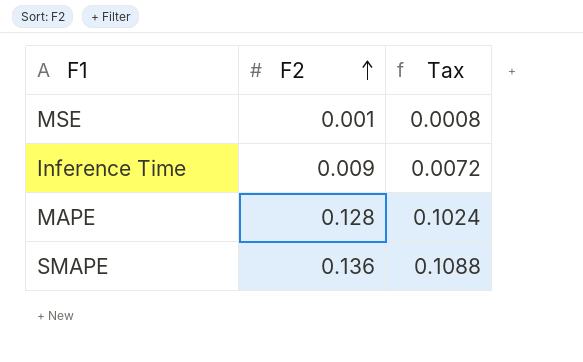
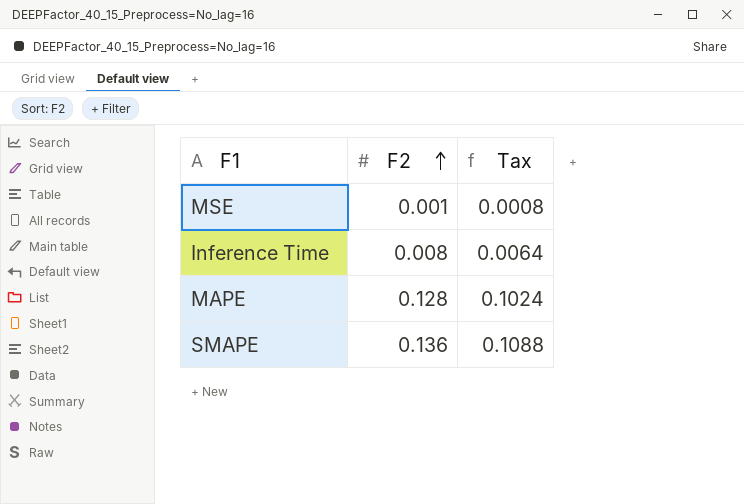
Inference Time | F2: 0.009 -> 0.008
Inference Time | Tax: 0.0072 -> 0.0064

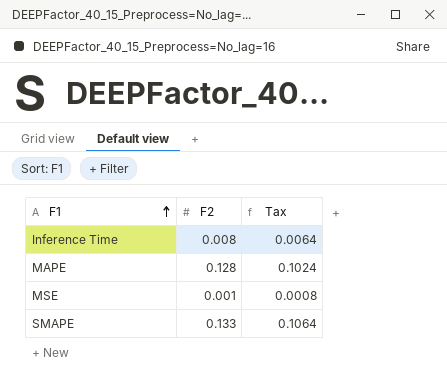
row order: F2 ascending -> F1 ascending
SMAPE | F2: 0.136 -> 0.133
SMAPE | Tax: 0.1088 -> 0.1064

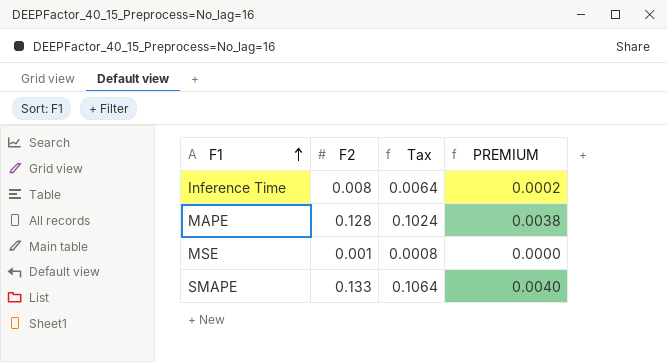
column PREMIUM | formula: none -> [F2] * 0.03

